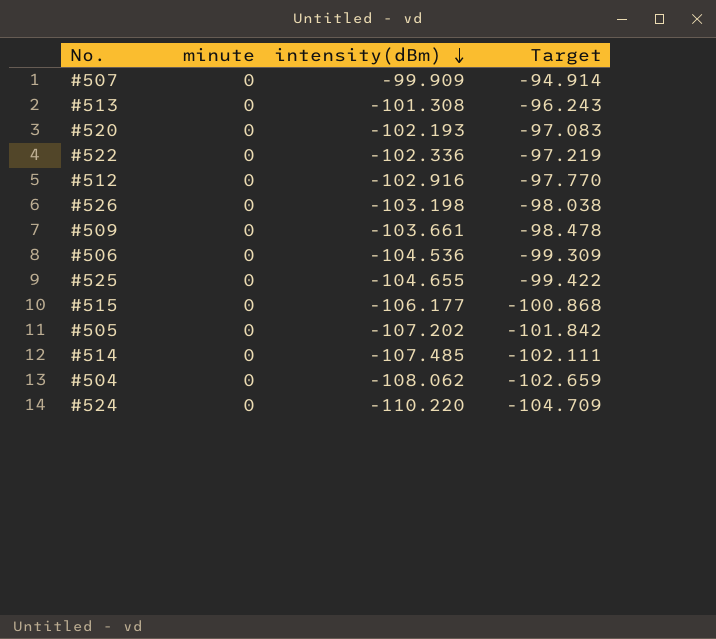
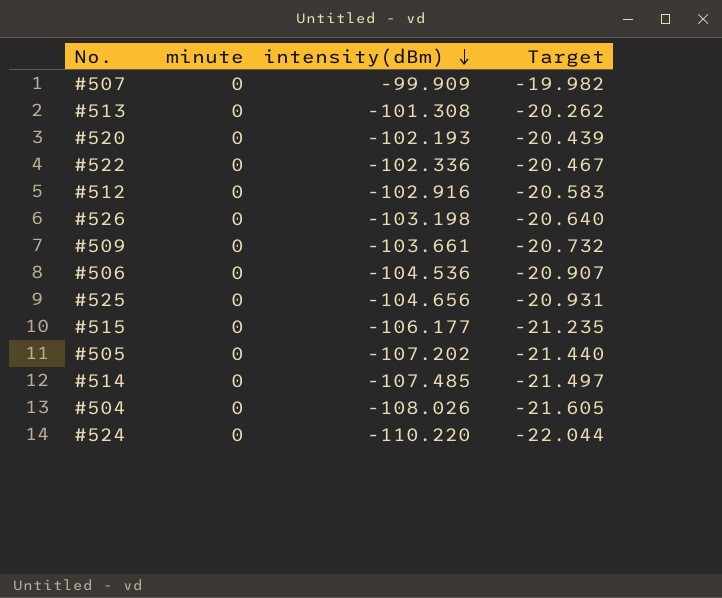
column Target | formula: [intensity(dBm)] * 0.95 -> [intensity(dBm)] * 0.2
#525 | intensity(dBm): -104.655 -> -104.656
#504 | intensity(dBm): -108.062 -> -108.026

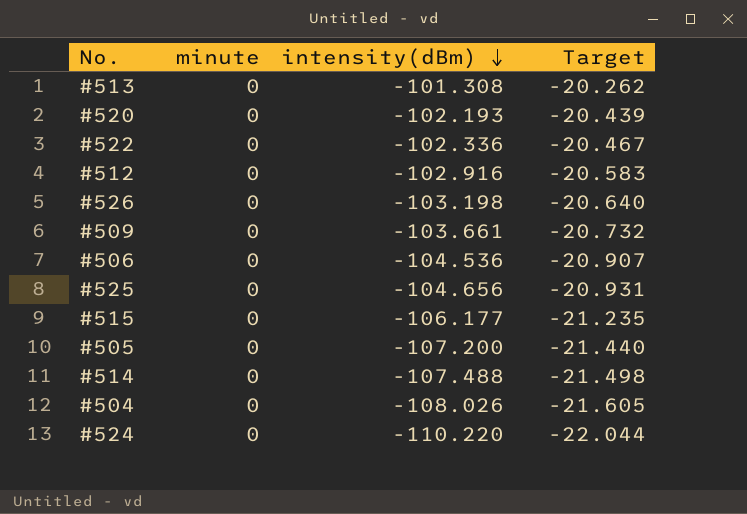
row #507: 0 | -99.909 | -19.982 -> none
#505 | intensity(dBm): -107.202 -> -107.200
#514 | intensity(dBm): -107.485 -> -107.488
#514 | Target: -21.497 -> -21.498

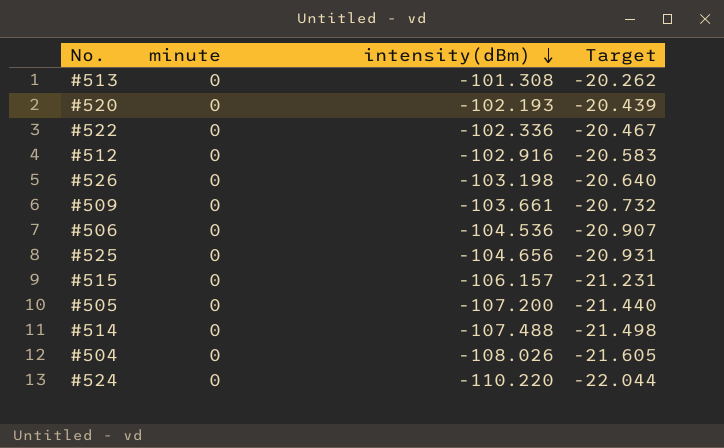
#515 | intensity(dBm): -106.177 -> -106.157
#515 | Target: -21.235 -> -21.231

